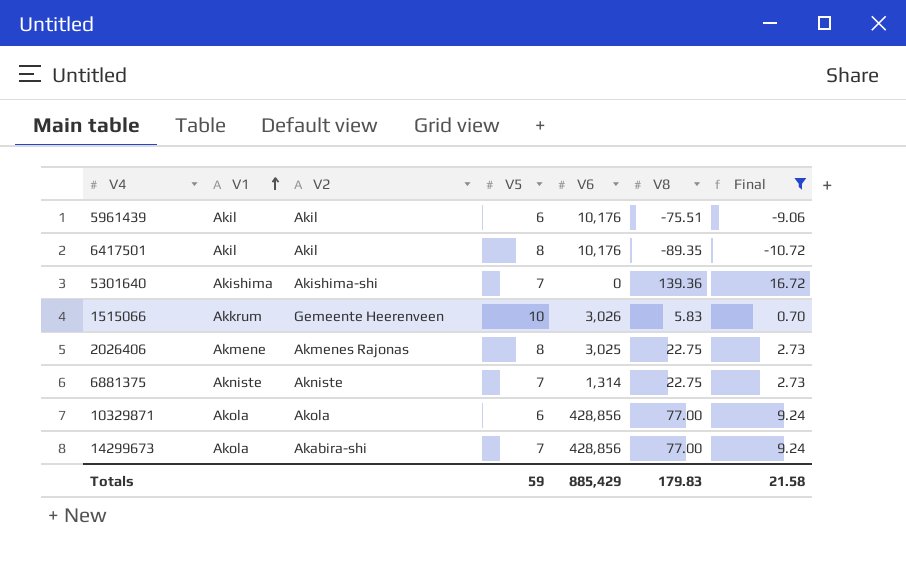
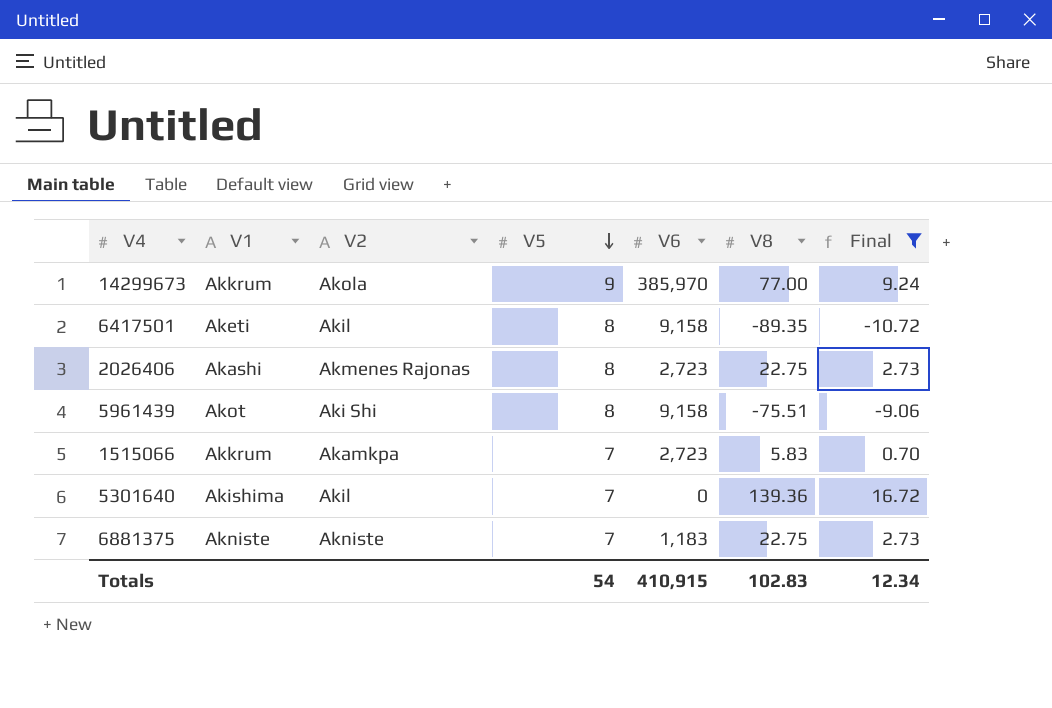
row order: V1 ascending -> V5 descending
row 10329871: Akola | Akola | 6 | 428,856 | 77.00 | 9.24 -> none
14299673 | V1: Akola -> Akkrum
14299673 | V2: Akabira-shi -> Akola
14299673 | V5: 7 -> 9
14299673 | V6: 428,856 -> 385,970
6417501 | V1: Akil -> Aketi
6417501 | V6: 10,176 -> 9,158
2026406 | V1: Akmene -> Akashi
2026406 | V6: 3,025 -> 2,723
5961439 | V1: Akil -> Akot
5961439 | V2: Akil -> Aki Shi
5961439 | V5: 6 -> 8
5961439 | V6: 10,176 -> 9,158
1515066 | V2: Gemeente Heerenveen -> Akamkpa
1515066 | V5: 10 -> 7
1515066 | V6: 3,026 -> 2,723
5301640 | V2: Akishima-shi -> Akil
6881375 | V6: 1,314 -> 1,183
Totals | V5: 59 -> 54
Totals | V6: 885,429 -> 410,915
Totals | V8: 179.83 -> 102.83
Totals | Final: 21.58 -> 12.34

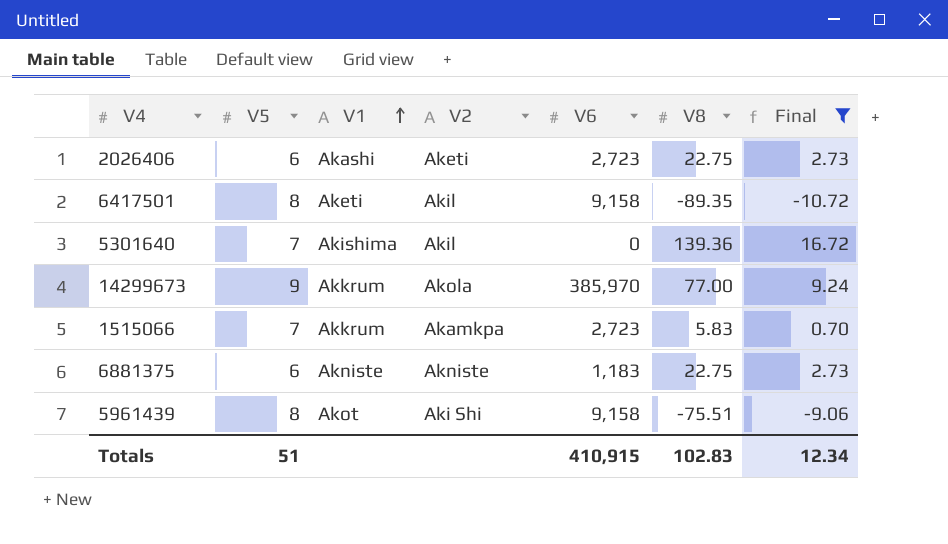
row order: V5 descending -> V1 ascending
column V5 | position: 4 -> 2
2026406 | V5: 8 -> 6
2026406 | V2: Akmenes Rajonas -> Aketi
6881375 | V5: 7 -> 6
Totals | V5: 54 -> 51

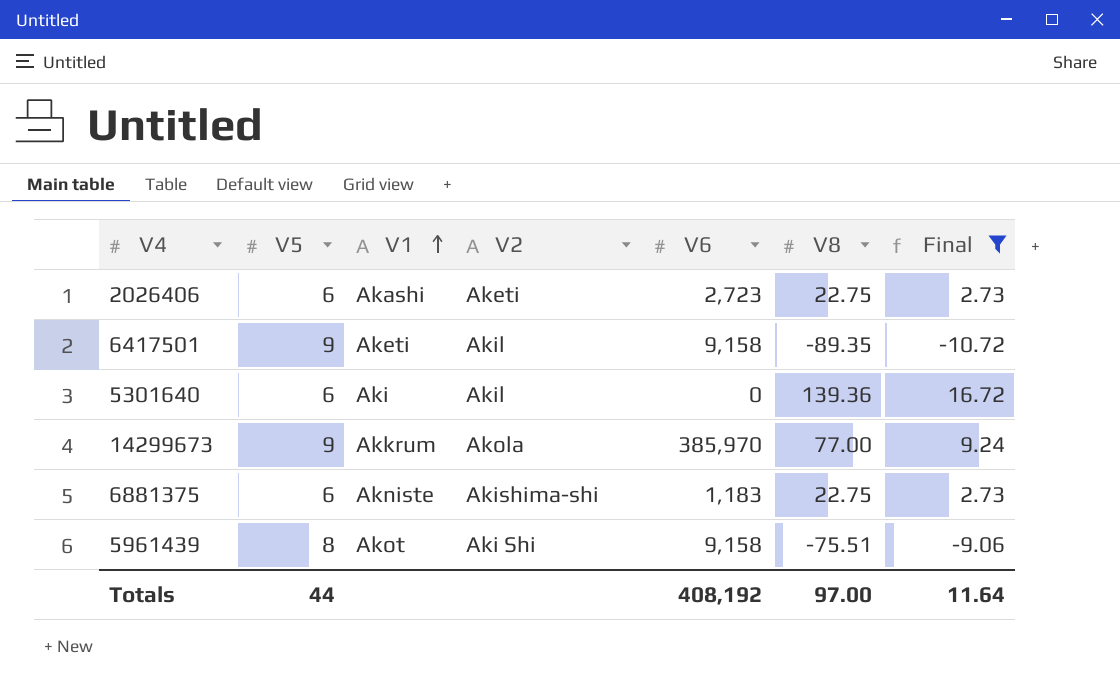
row 1515066: 7 | Akkrum | Akamkpa | 2,723 | 5.83 | 0.70 -> none
6417501 | V5: 8 -> 9
5301640 | V5: 7 -> 6
5301640 | V1: Akishima -> Aki
6881375 | V2: Akniste -> Akishima-shi
Totals | V5: 51 -> 44
Totals | V6: 410,915 -> 408,192
Totals | V8: 102.83 -> 97.00
Totals | Final: 12.34 -> 11.64

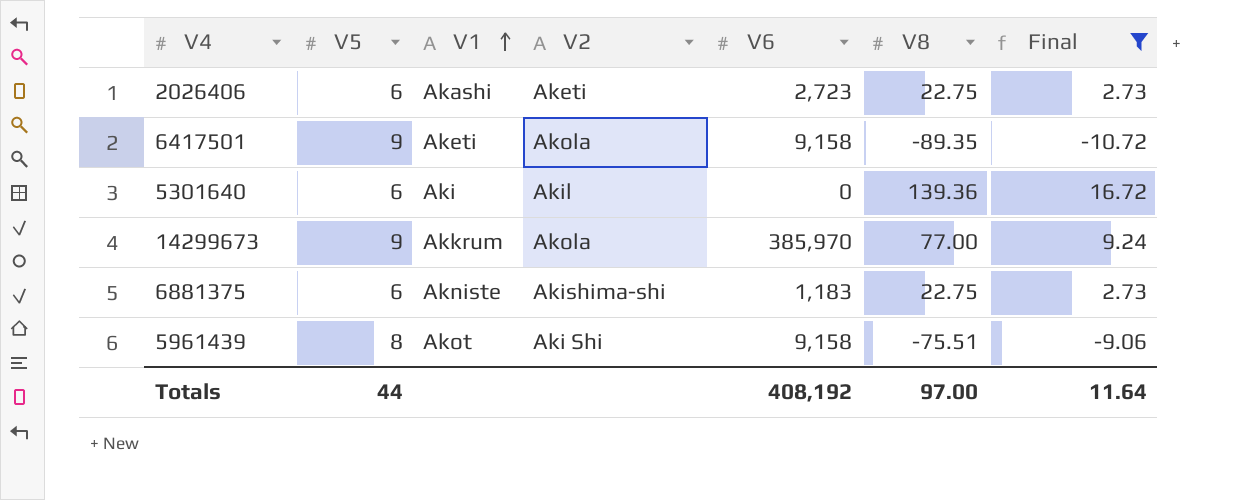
6417501 | V2: Akil -> Akola

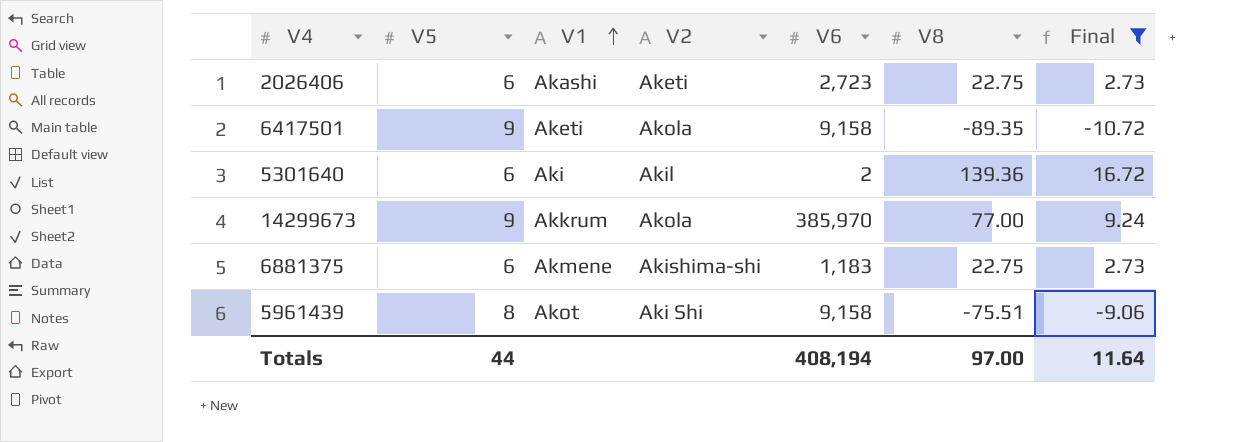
5301640 | V6: 0 -> 2
6881375 | V1: Akniste -> Akmene
Totals | V6: 408,192 -> 408,194

